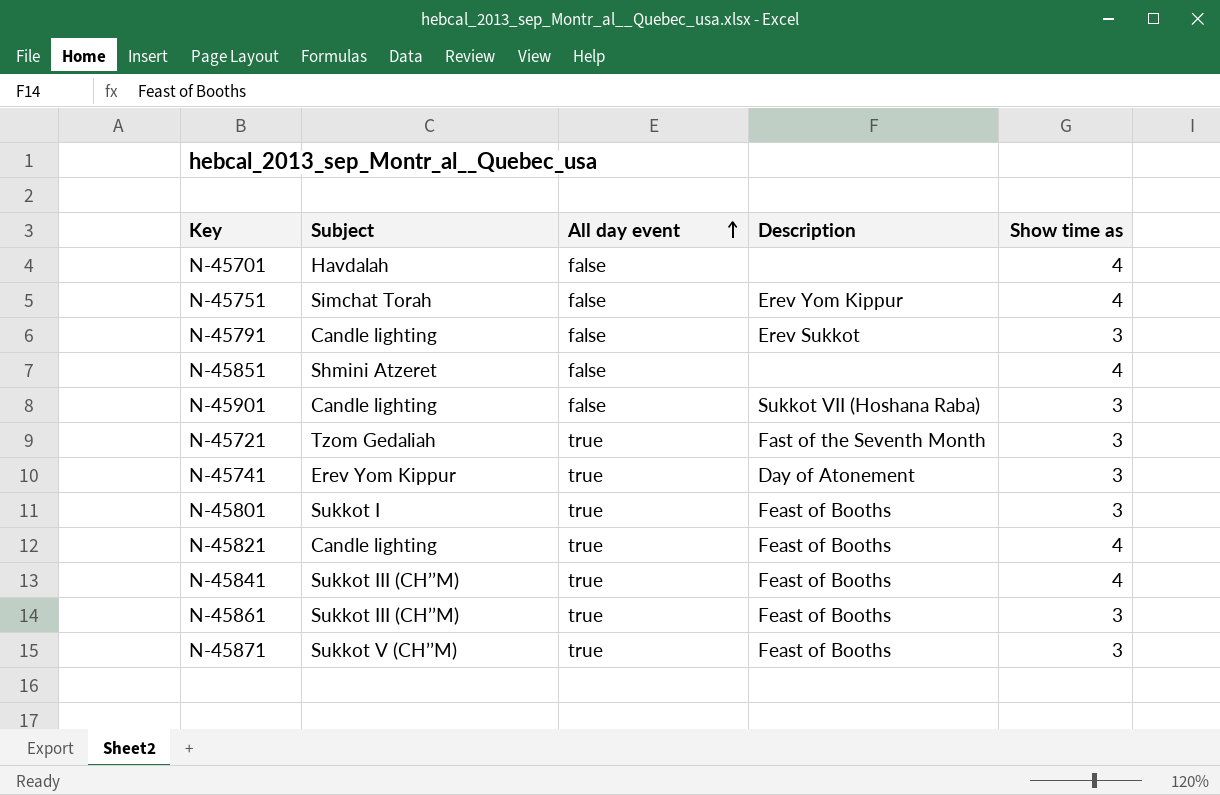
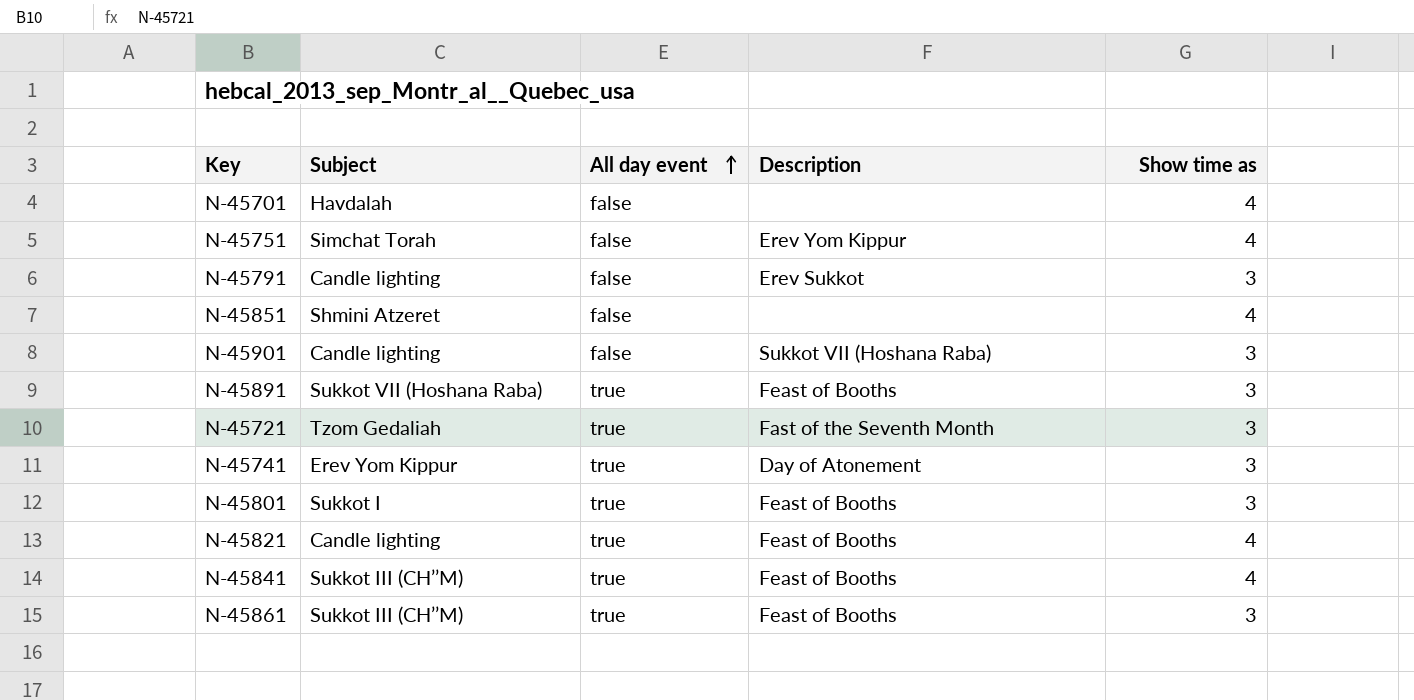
row N-45871: Sukkot V (CH’’M) | true | Feast of Booths | 3 -> none
row N-45891: none -> Sukkot VII (Hoshana Raba) | true | Feast of Booths | 3

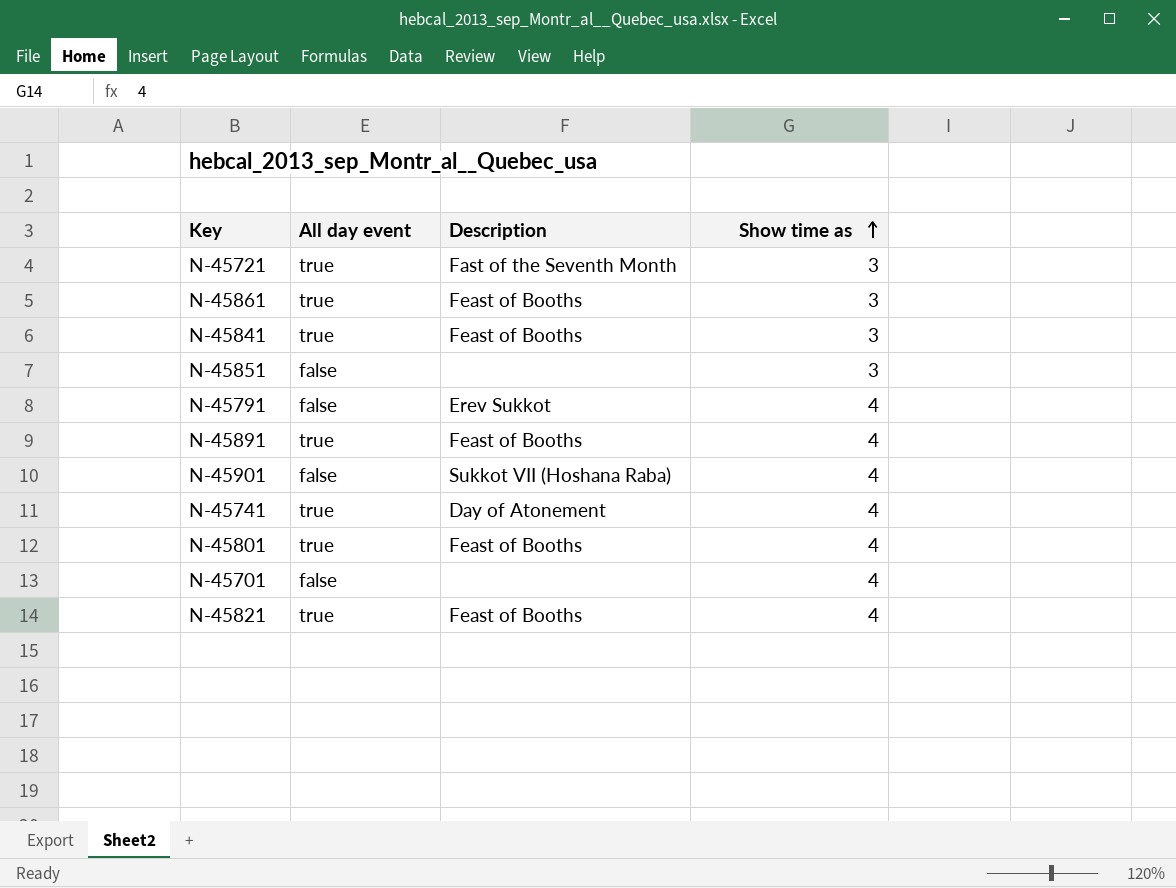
row order: All day event ascending -> Show time as ascending
column Subject | position: 2 -> none
row N-45751: Simchat Torah | false | Erev Yom Kippur | 4 -> none
N-45841 | Show time as: 4 -> 3
N-45851 | Show time as: 4 -> 3
N-45791 | Show time as: 3 -> 4
N-45891 | Show time as: 3 -> 4
N-45901 | Show time as: 3 -> 4
N-45741 | Show time as: 3 -> 4
N-45801 | Show time as: 3 -> 4

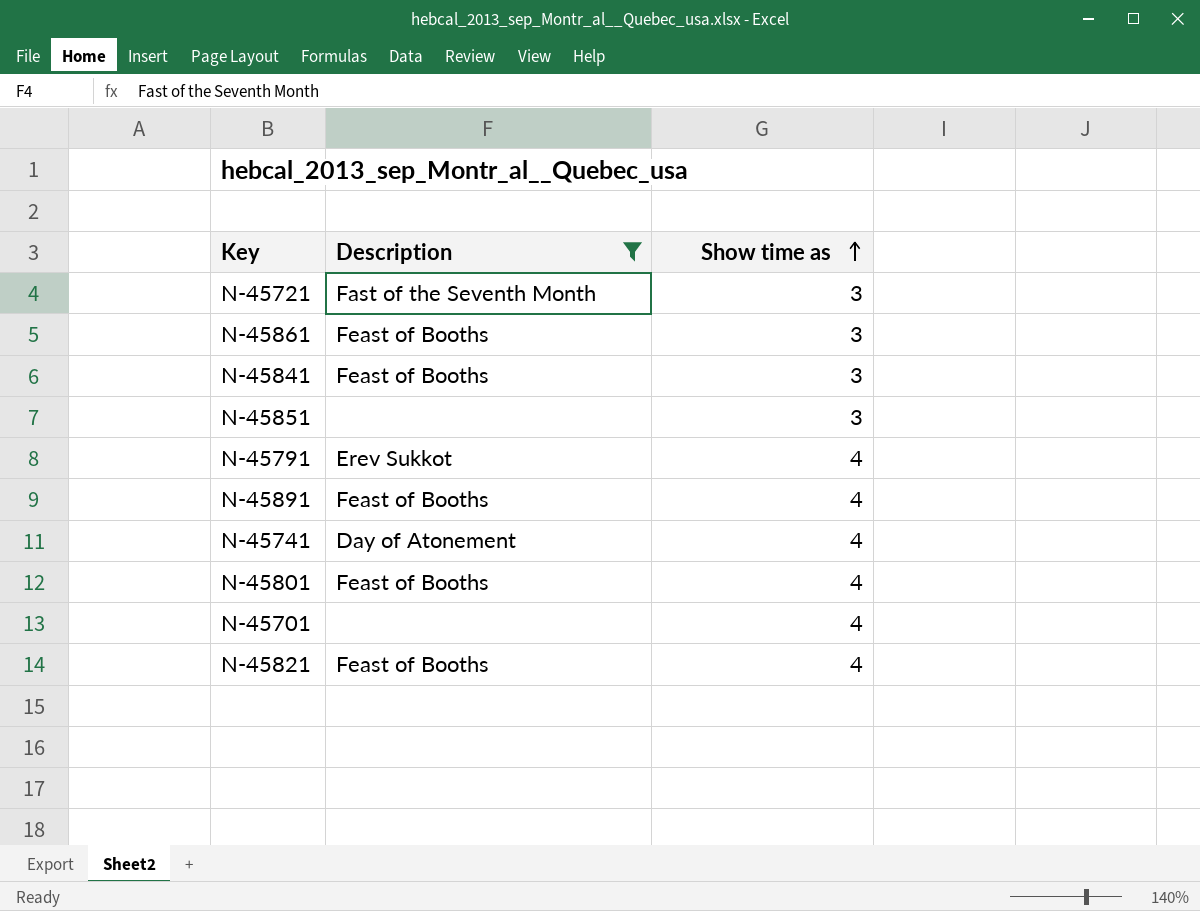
filter: none -> Description != Sukkot VII (Hoshana Raba)
column All day event | position: 2 -> none

